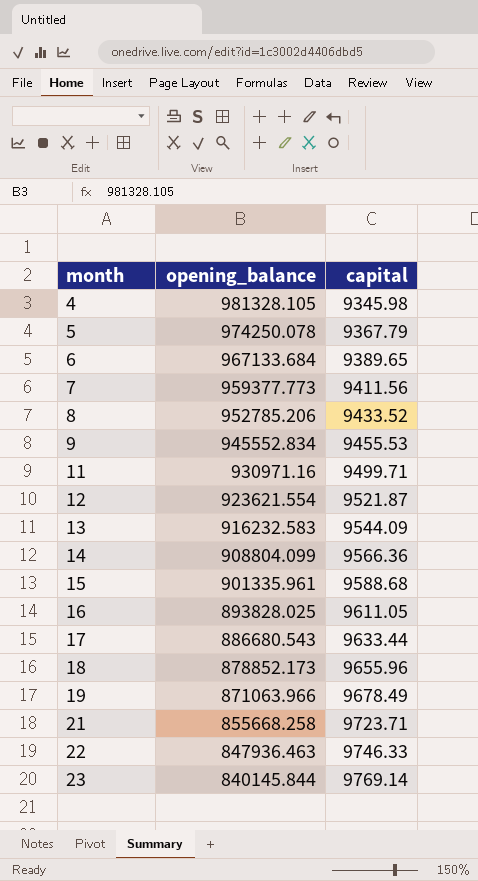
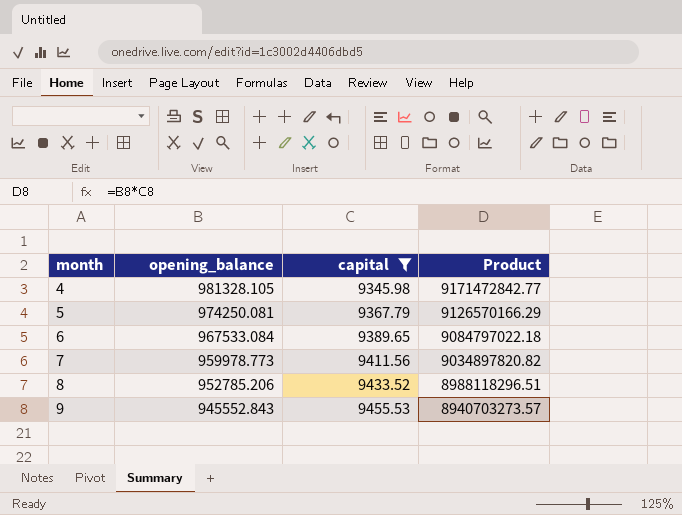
filter: none -> capital <= 9455.53
column Product | formula: none -> [opening_balance] * [capital]
5 | opening_balance: 974250.078 -> 974250.081
6 | opening_balance: 967133.684 -> 967533.084
7 | opening_balance: 959377.773 -> 959978.773
9 | opening_balance: 945552.834 -> 945552.843

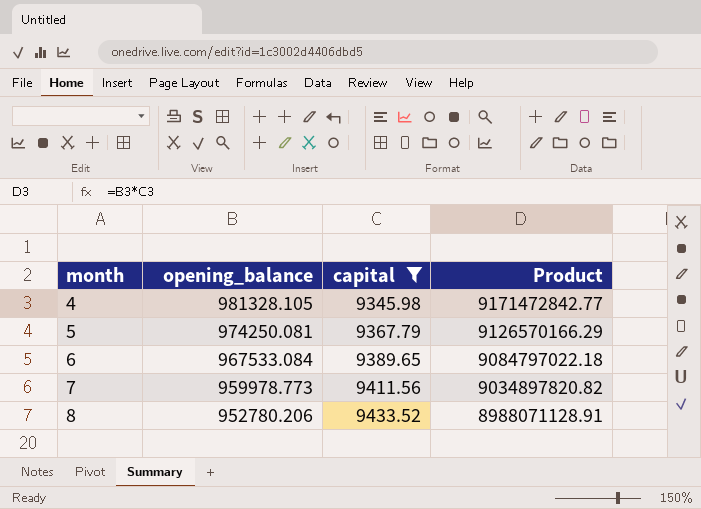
row 9: 945552.843 | 9455.53 | 8940703273.57 -> none
8 | opening_balance: 952785.206 -> 952780.206
8 | Product: 8988118296.51 -> 8988071128.91

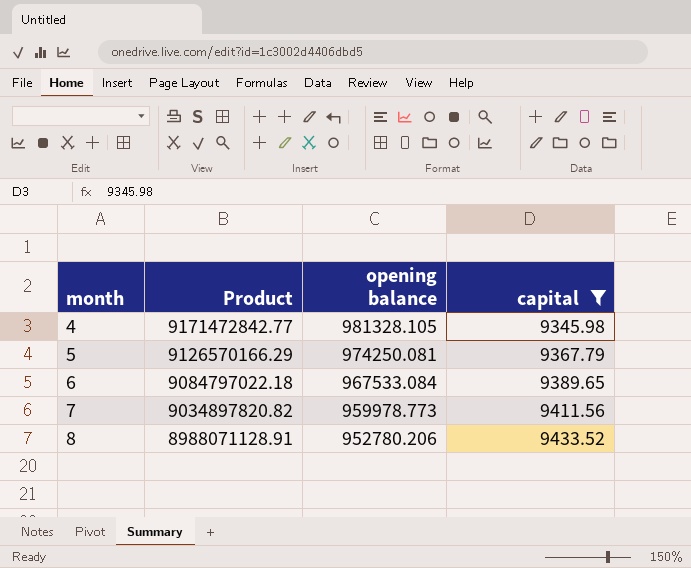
column Product | position: 4 -> 2
column name: opening_balance -> opening balance

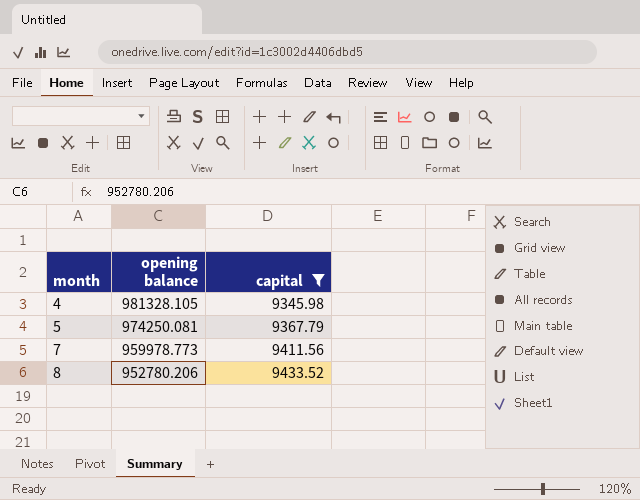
column Product | formula: [opening balance] * [capital] -> none
row 6: 9084797022.18 | 967533.084 | 9389.65 -> none

